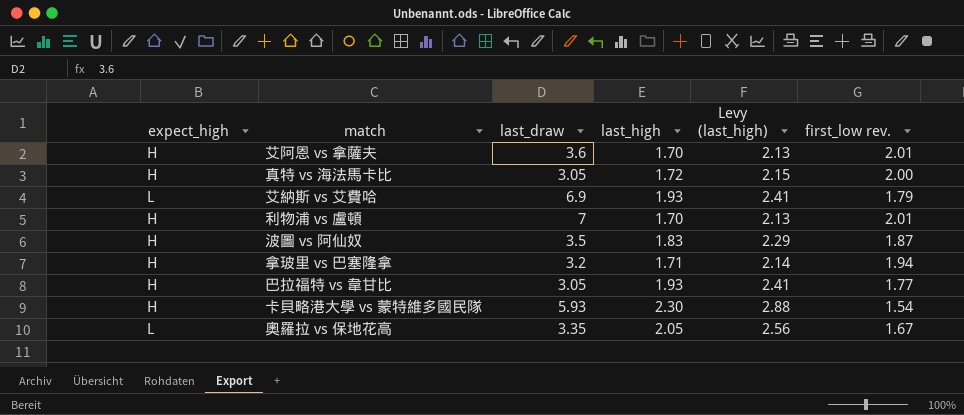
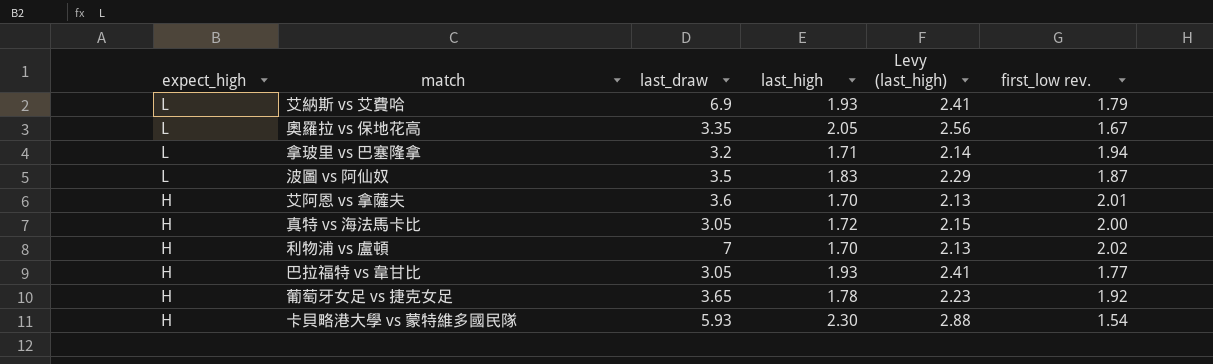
row order: none -> expect_high descending
拿玻里 vs 巴塞隆拿 | expect_high: H -> L
波圖 vs 阿仙奴 | expect_high: H -> L
利物浦 vs 盧頓 | first_low rev.: 2.01 -> 2.02
row 葡萄牙女足 vs 捷克女足: none -> H | 3.65 | 1.78 | 2.23 | 1.92

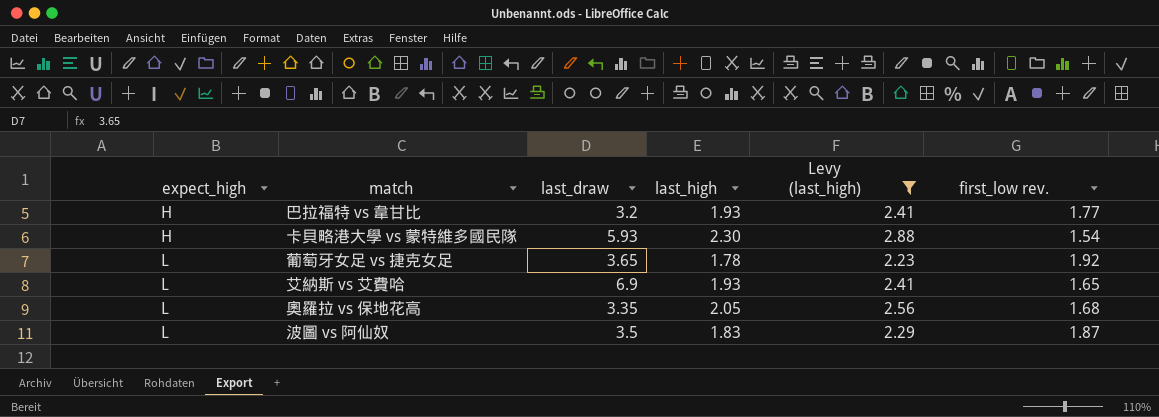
filter: none -> Levy (last_high) >= 2.23
row order: expect_high descending -> expect_high ascending
巴拉福特 vs 韋甘比 | last_draw: 3.05 -> 3.2
葡萄牙女足 vs 捷克女足 | expect_high: H -> L
艾納斯 vs 艾費哈 | first_low rev.: 1.79 -> 1.65
奧羅拉 vs 保地花高 | first_low rev.: 1.67 -> 1.68

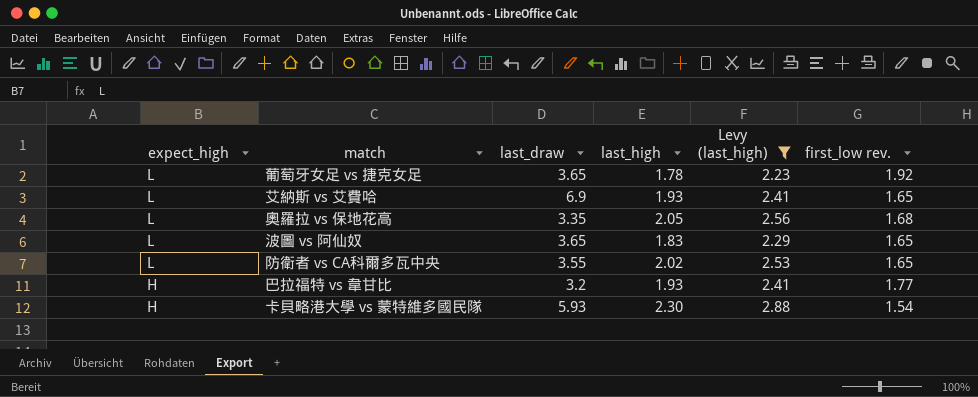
row order: expect_high ascending -> expect_high descending
波圖 vs 阿仙奴 | last_draw: 3.5 -> 3.65
波圖 vs 阿仙奴 | first_low rev.: 1.87 -> 1.65
row 防衛者 vs CA科爾多瓦中央: none -> L | 3.55 | 2.02 | 2.53 | 1.65

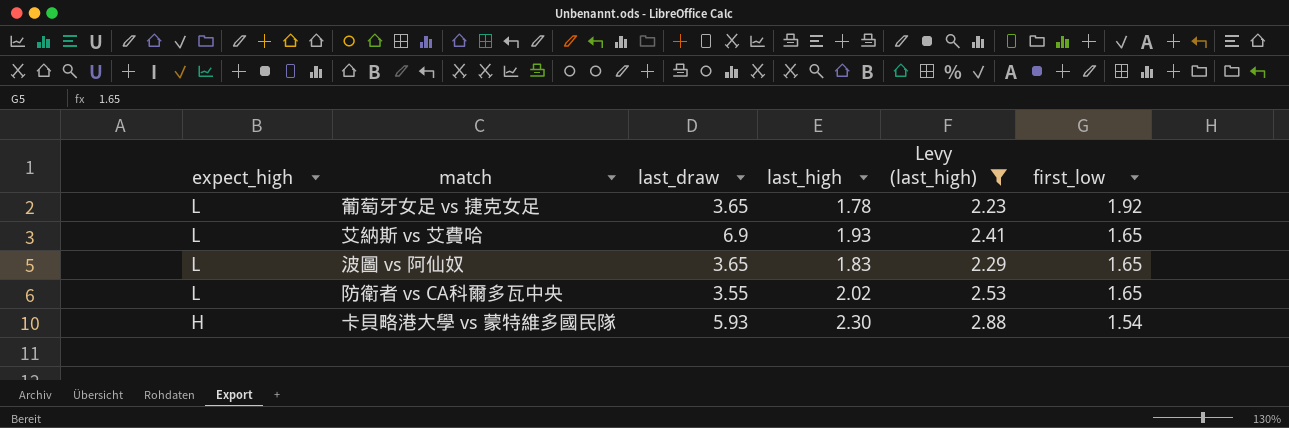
column name: first_low rev. -> first_low
row 奧羅拉 vs 保地花高: L | 3.35 | 2.05 | 2.56 | 1.68 -> none
row 巴拉福特 vs 韋甘比: H | 3.2 | 1.93 | 2.41 | 1.77 -> none

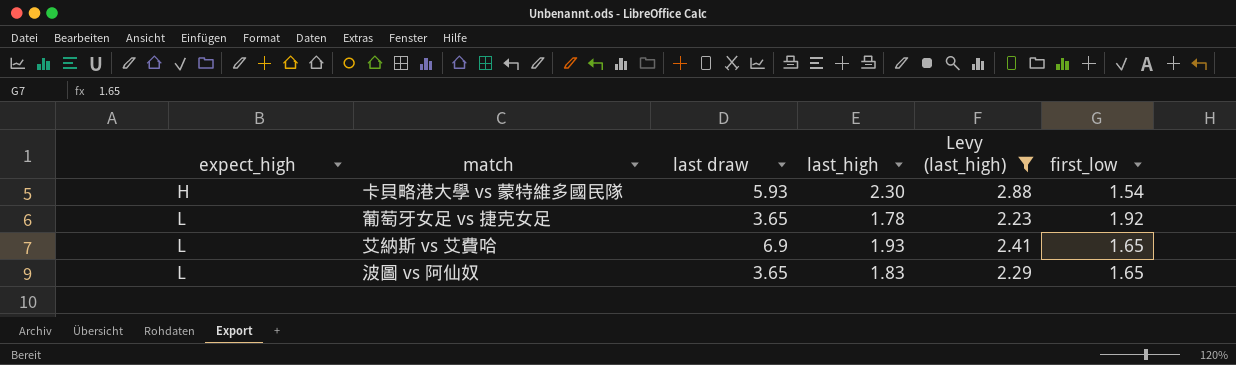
row order: expect_high descending -> expect_high ascending
column name: last_draw -> last draw
row 防衛者 vs CA科爾多瓦中央: L | 3.55 | 2.02 | 2.53 | 1.65 -> none

